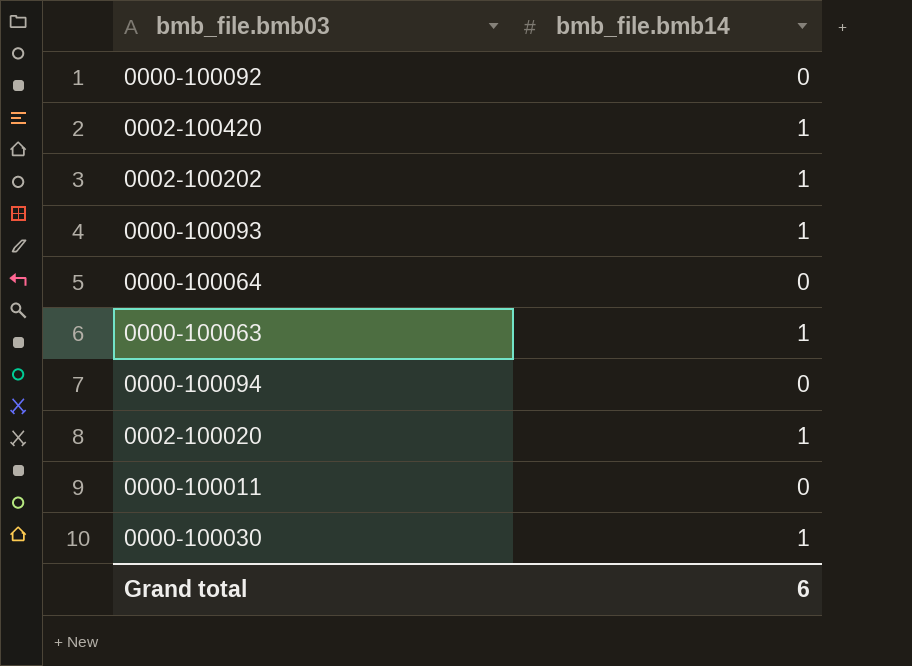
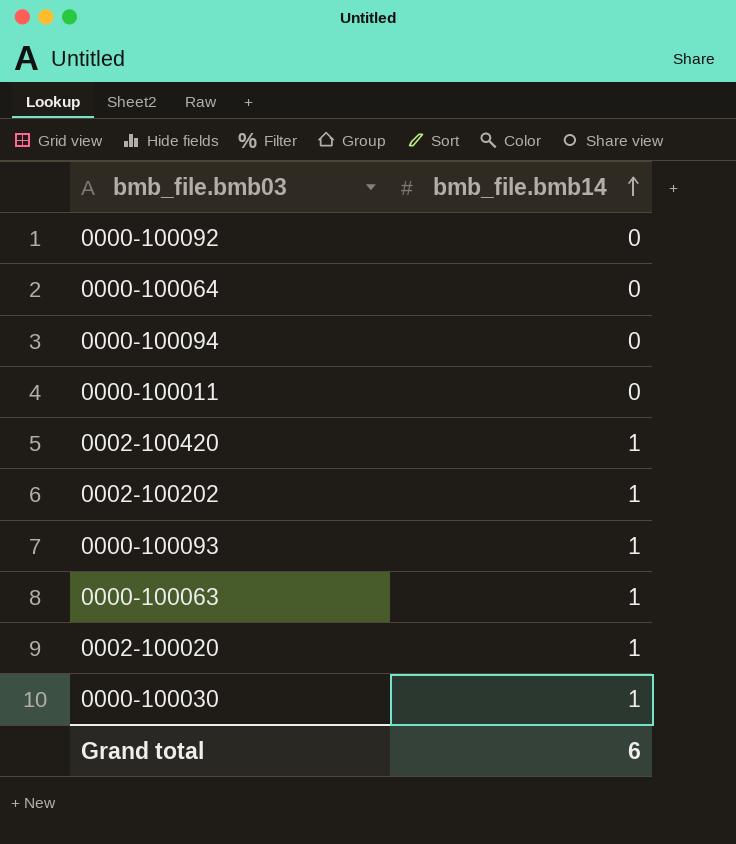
row order: none -> bmb_file.bmb14 ascending

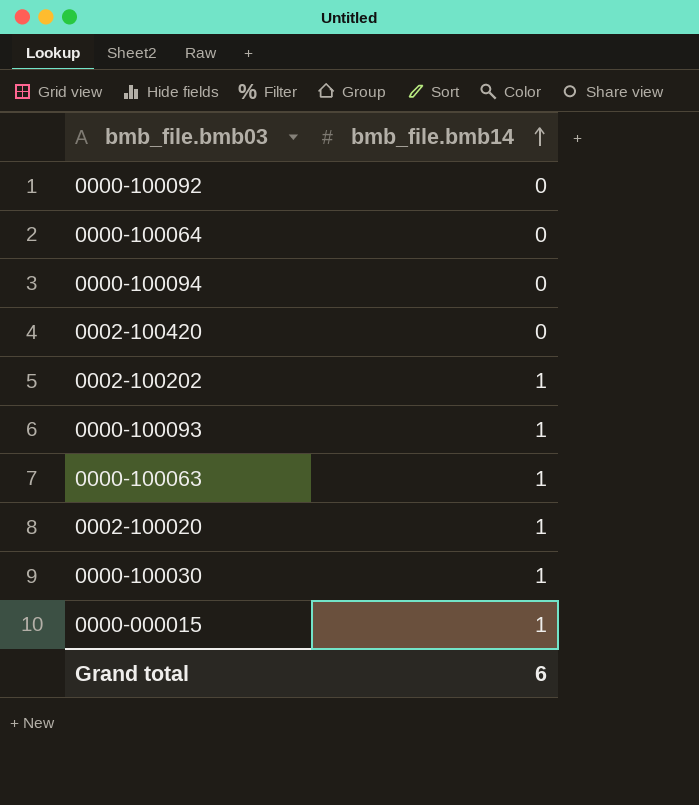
row 0000-100011: 0 -> none
0002-100420 | bmb_file.bmb14: 1 -> 0
row 0000-000015: none -> 1

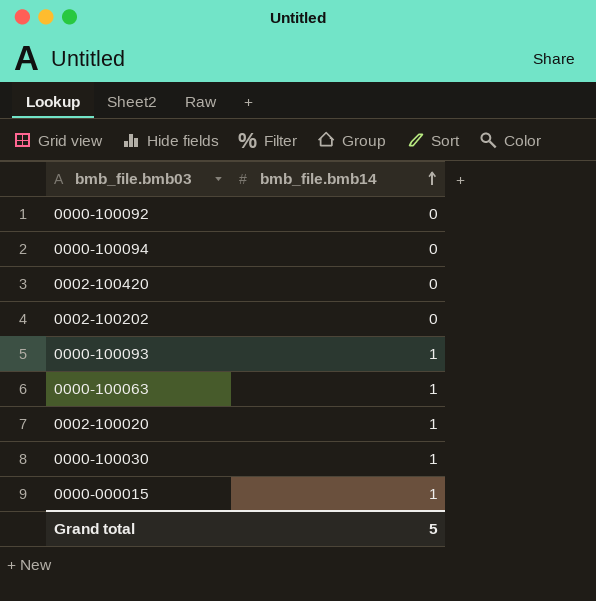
row 0000-100064: 0 -> none
0002-100202 | bmb_file.bmb14: 1 -> 0
Grand total | bmb_file.bmb14: 6 -> 5

